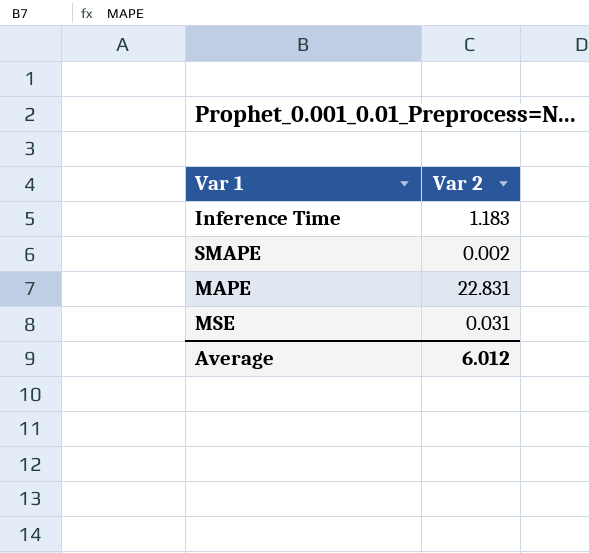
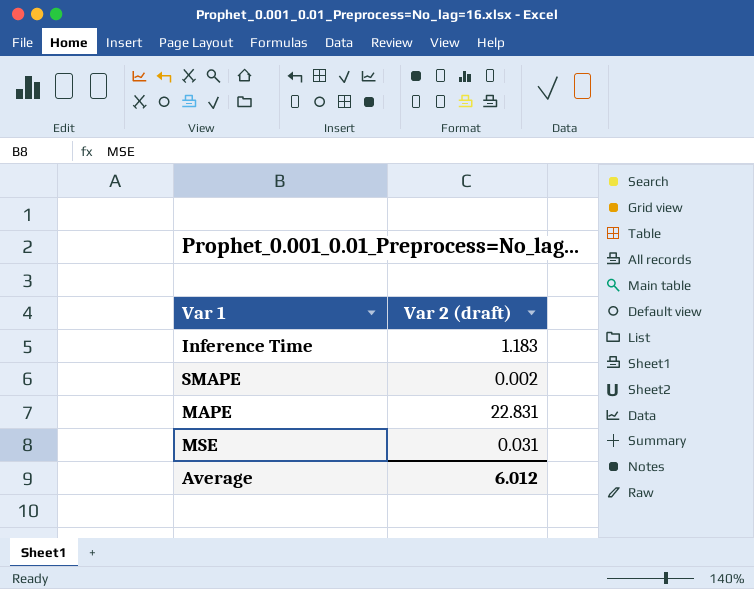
column name: Var 2 -> Var 2 (draft)

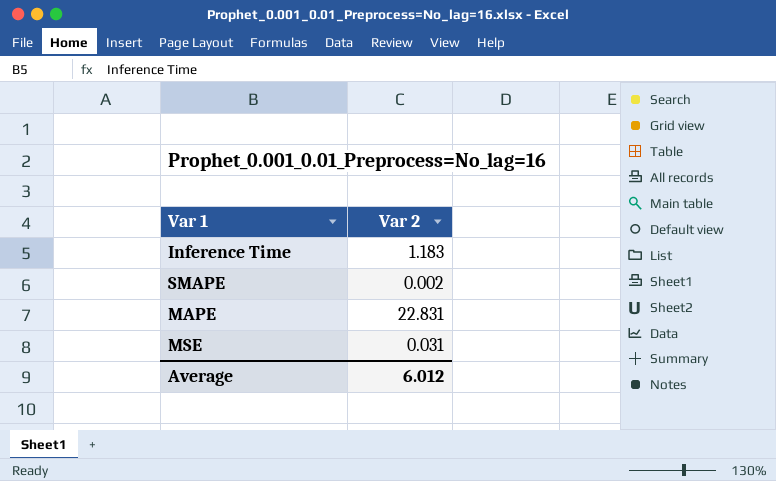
column name: Var 2 (draft) -> Var 2

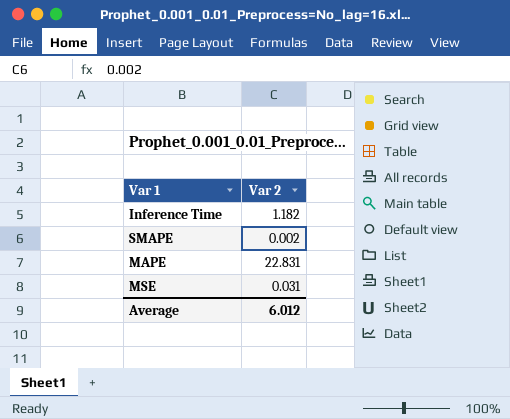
Inference Time | Var 2: 1.183 -> 1.182

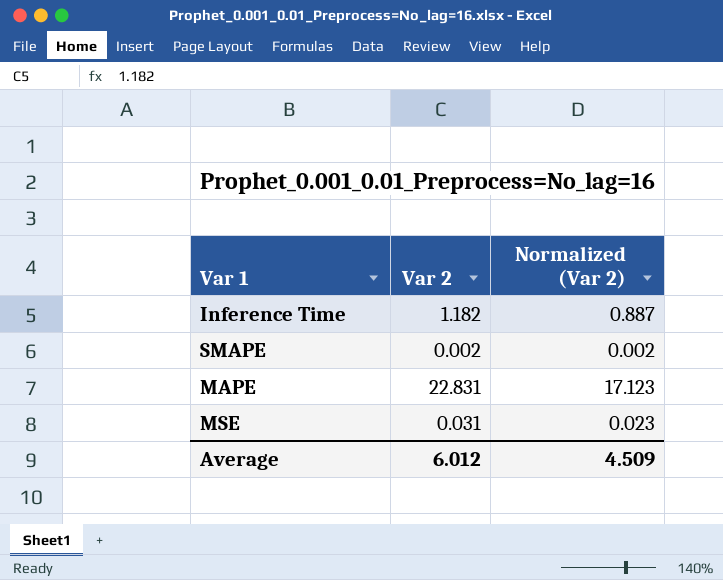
column Normalized (Var 2) | formula: none -> [Var 2] * 0.75

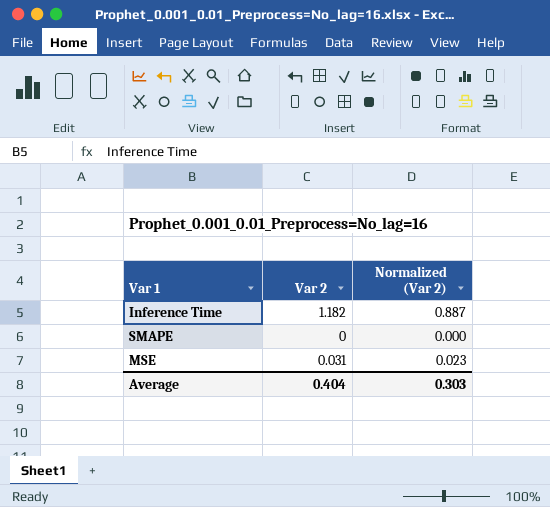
row MAPE: 22.831 | 17.123 -> none
SMAPE | Var 2: 0.002 -> 0
SMAPE | Normalized (Var 2): 0.002 -> 0.000
Average | Var 2: 6.012 -> 0.404
Average | Normalized (Var 2): 4.509 -> 0.303

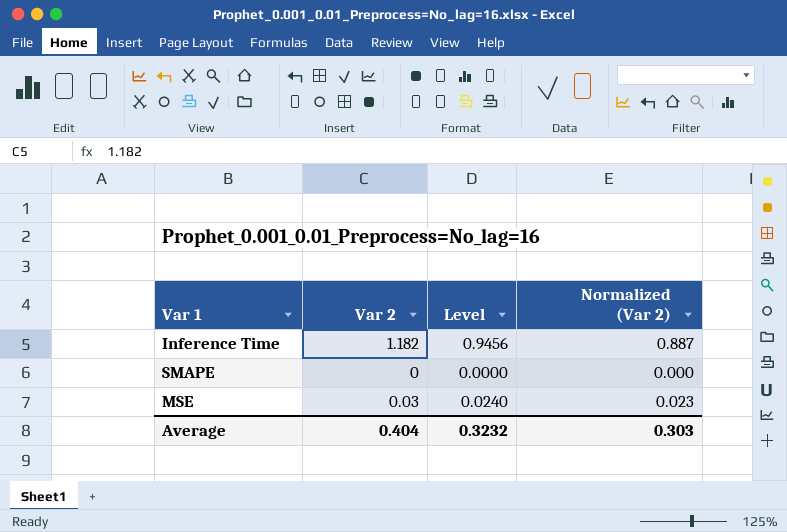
column Level | formula: none -> [Var 2] * 0.8
MSE | Var 2: 0.031 -> 0.03

